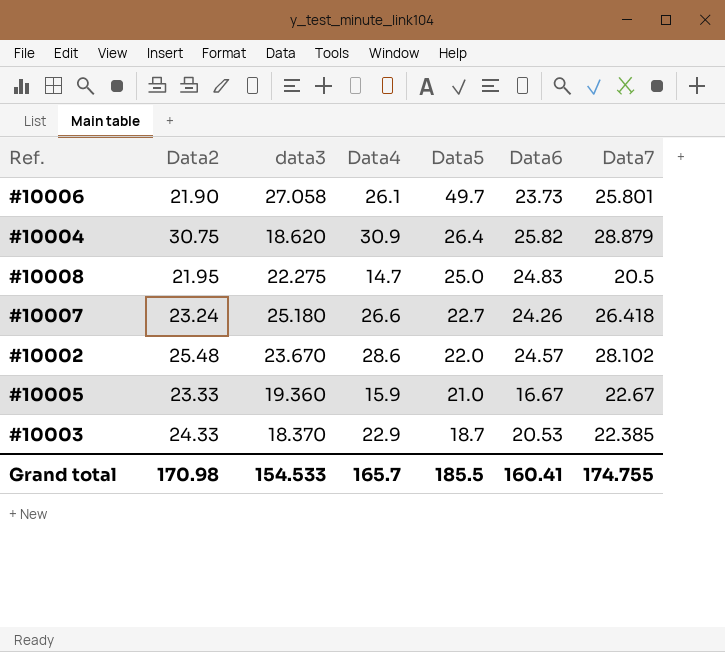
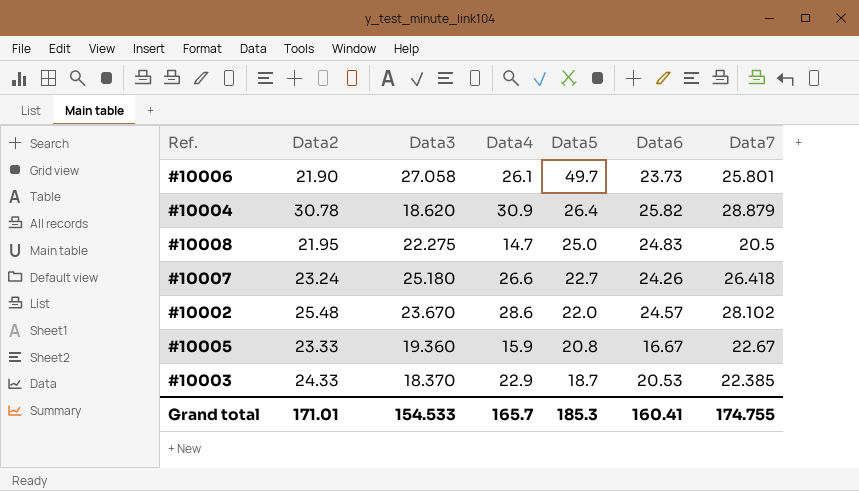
column name: data3 -> Data3
#10004 | Data2: 30.75 -> 30.78
#10005 | Data5: 21.0 -> 20.8
Grand total | Data2: 170.98 -> 171.01
Grand total | Data5: 185.5 -> 185.3

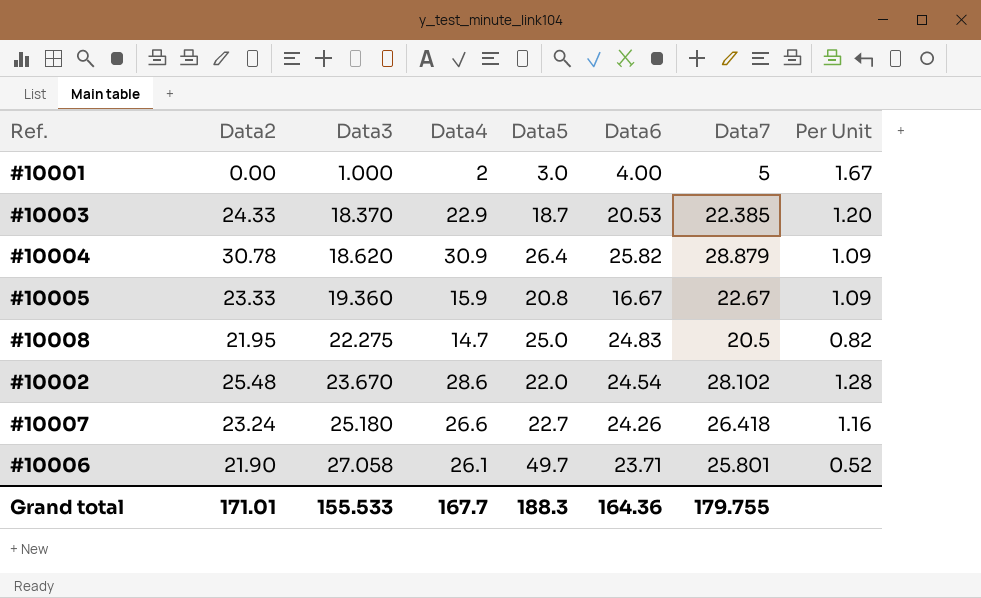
row order: Data5 descending -> Data3 ascending
column Per Unit | formula: none -> [Data7] / [Data5]
row #10001: none -> 0.00 | 1.000 | 2 | 3.0 | 4.00 | 5 | 1.67
#10002 | Data6: 24.57 -> 24.54
#10006 | Data6: 23.73 -> 23.71
Grand total | Data3: 154.533 -> 155.533
Grand total | Data4: 165.7 -> 167.7
Grand total | Data5: 185.3 -> 188.3
Grand total | Data6: 160.41 -> 164.36
Grand total | Data7: 174.755 -> 179.755

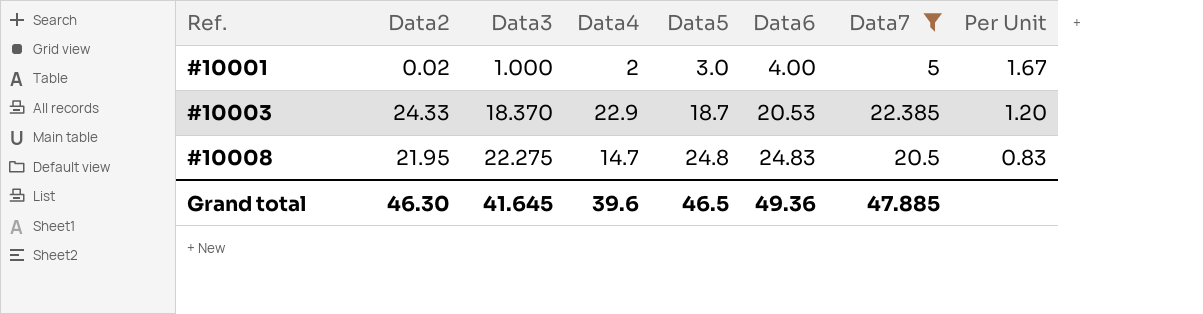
filter: none -> Data7 <= 22.385
#10001 | Data2: 0.00 -> 0.02
#10008 | Data5: 25.0 -> 24.8
#10008 | Per Unit: 0.82 -> 0.83
Grand total | Data2: 171.01 -> 46.30
Grand total | Data3: 155.533 -> 41.645
Grand total | Data4: 167.7 -> 39.6
Grand total | Data5: 188.3 -> 46.5
Grand total | Data6: 164.36 -> 49.36
Grand total | Data7: 179.755 -> 47.885

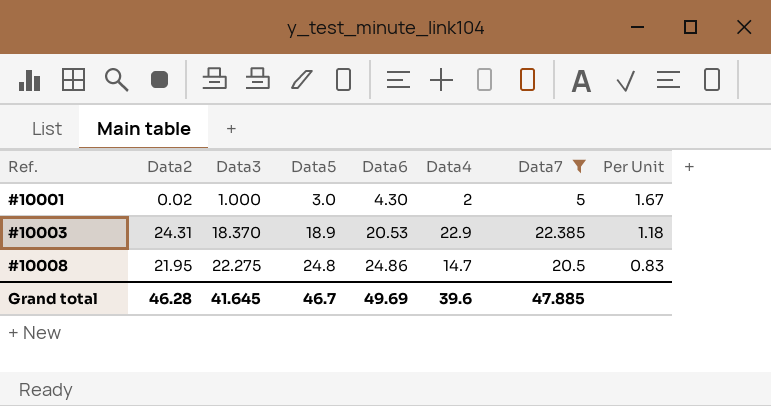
column Data4 | position: 4 -> 6
#10001 | Data6: 4.00 -> 4.30
#10003 | Data2: 24.33 -> 24.31
#10003 | Data5: 18.7 -> 18.9
#10003 | Per Unit: 1.20 -> 1.18
#10008 | Data6: 24.83 -> 24.86
Grand total | Data2: 46.30 -> 46.28
Grand total | Data5: 46.5 -> 46.7
Grand total | Data6: 49.36 -> 49.69

